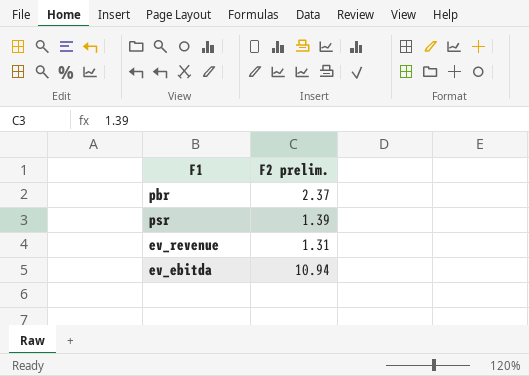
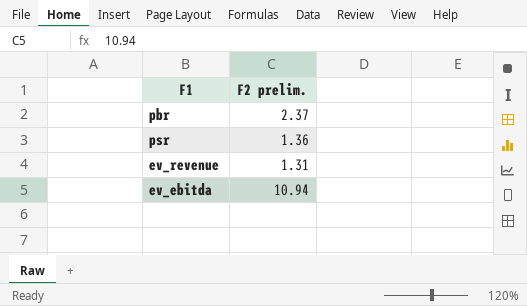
psr | F2 prelim.: 1.39 -> 1.36

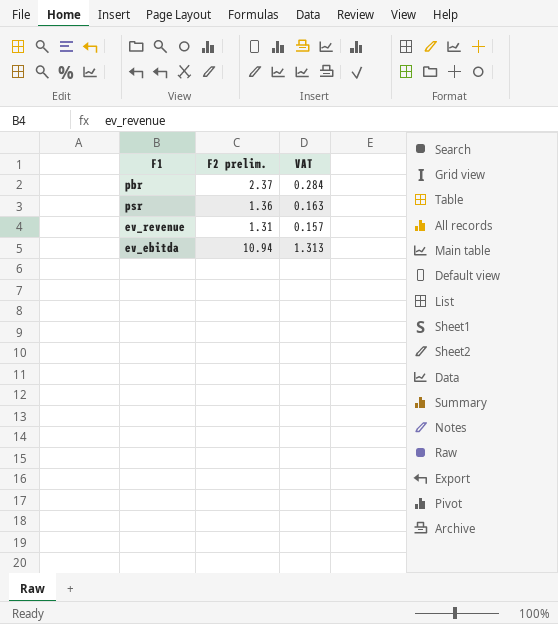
column VAT | formula: none -> [F2 prelim.] * 0.12

